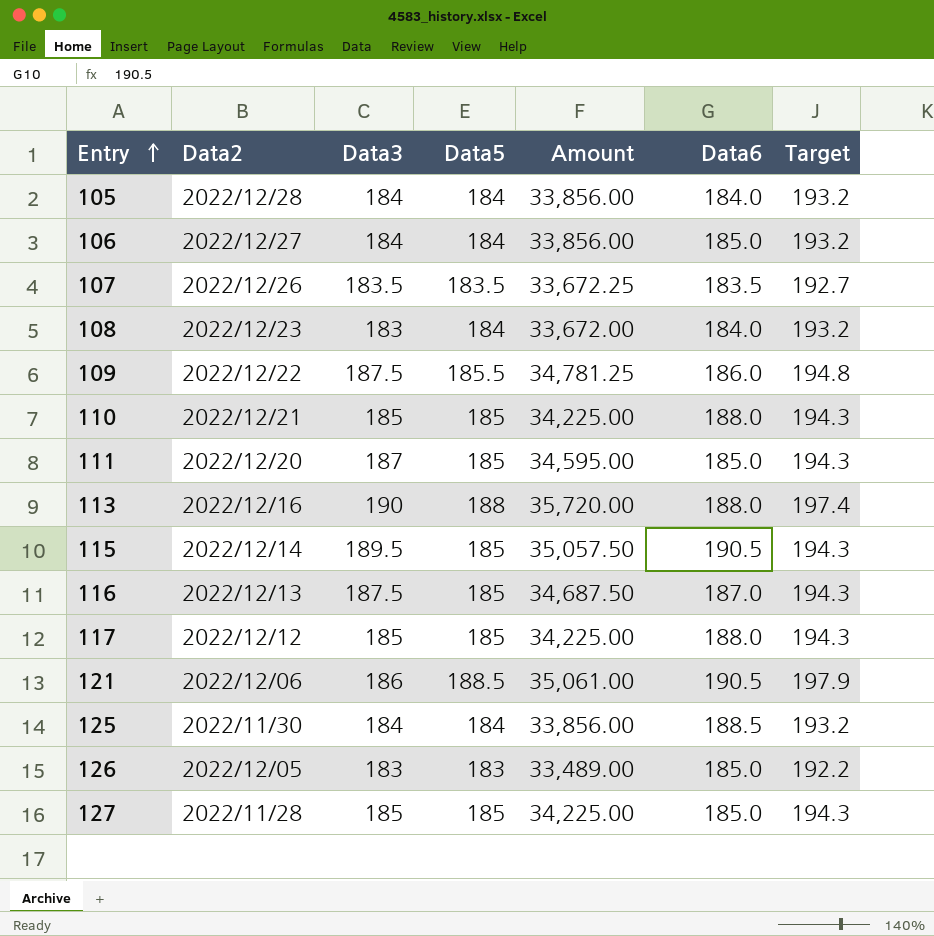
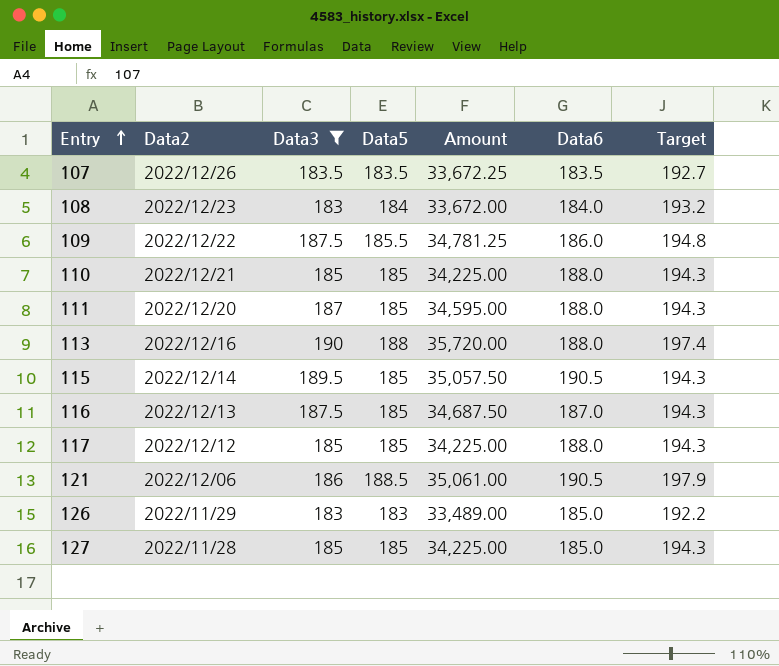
filter: none -> Data3 != 184
111 | Data6: 185.0 -> 188.0
126 | Data2: 2022/12/05 -> 2022/11/29

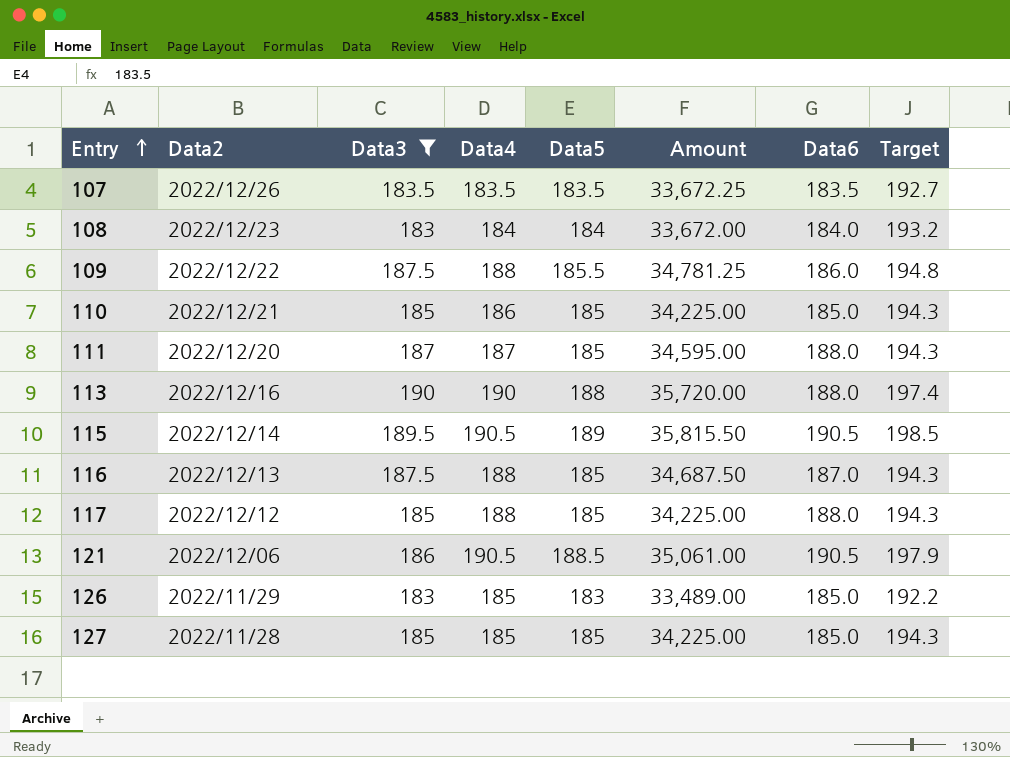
column Data4 | position: none -> 4
110 | Data6: 188.0 -> 185.0
115 | Data5: 185 -> 189
115 | Amount: 35,057.50 -> 35,815.50
115 | Target: 194.3 -> 198.5

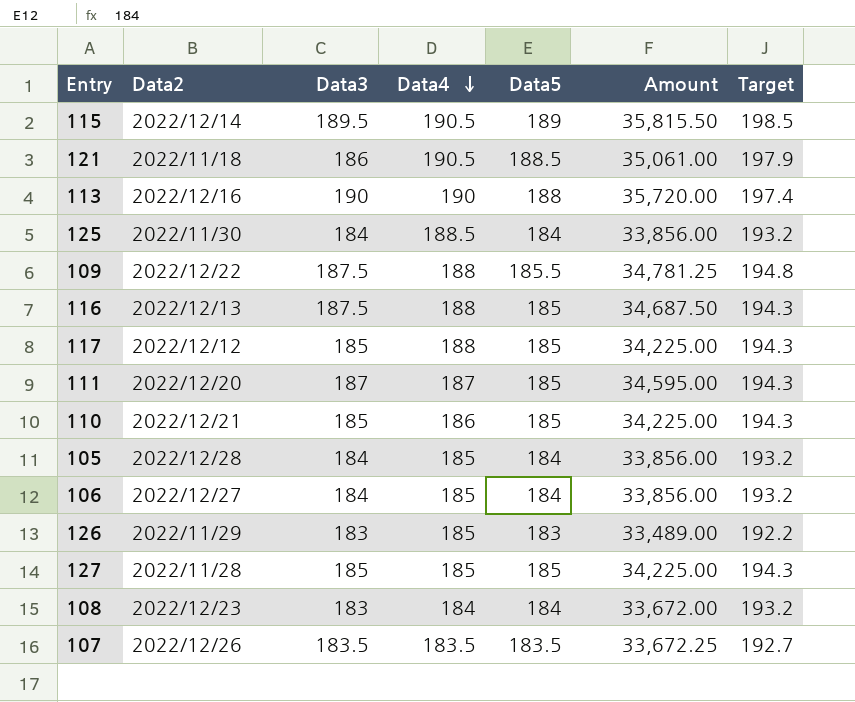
filter: Data3 != 184 -> none
row order: Entry ascending -> Data4 descending
column Data6 | position: 7 -> none
121 | Data2: 2022/12/06 -> 2022/11/18

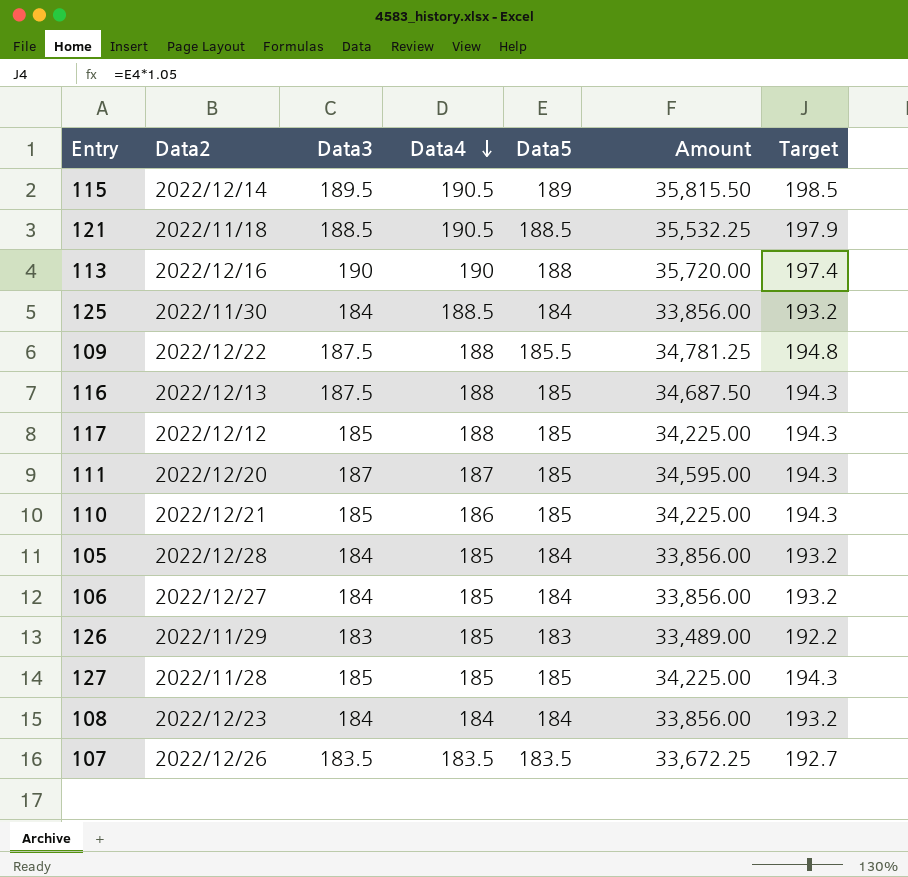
121 | Data3: 186 -> 188.5
121 | Amount: 35,061.00 -> 35,532.25
108 | Data3: 183 -> 184
108 | Amount: 33,672.00 -> 33,856.00

